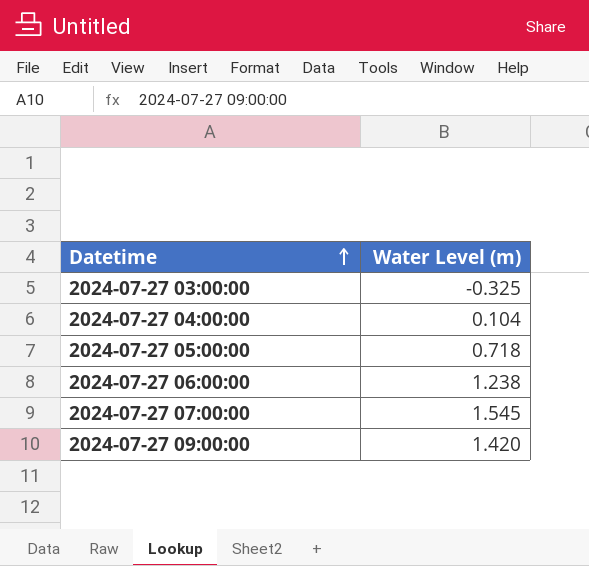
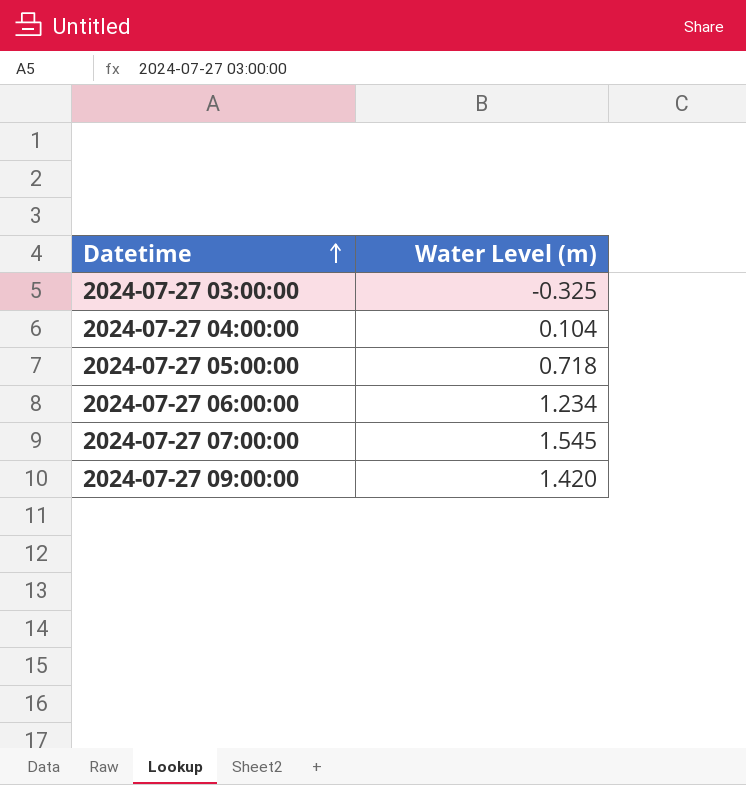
2024-07-27 06:00:00 | Water Level (m): 1.238 -> 1.234

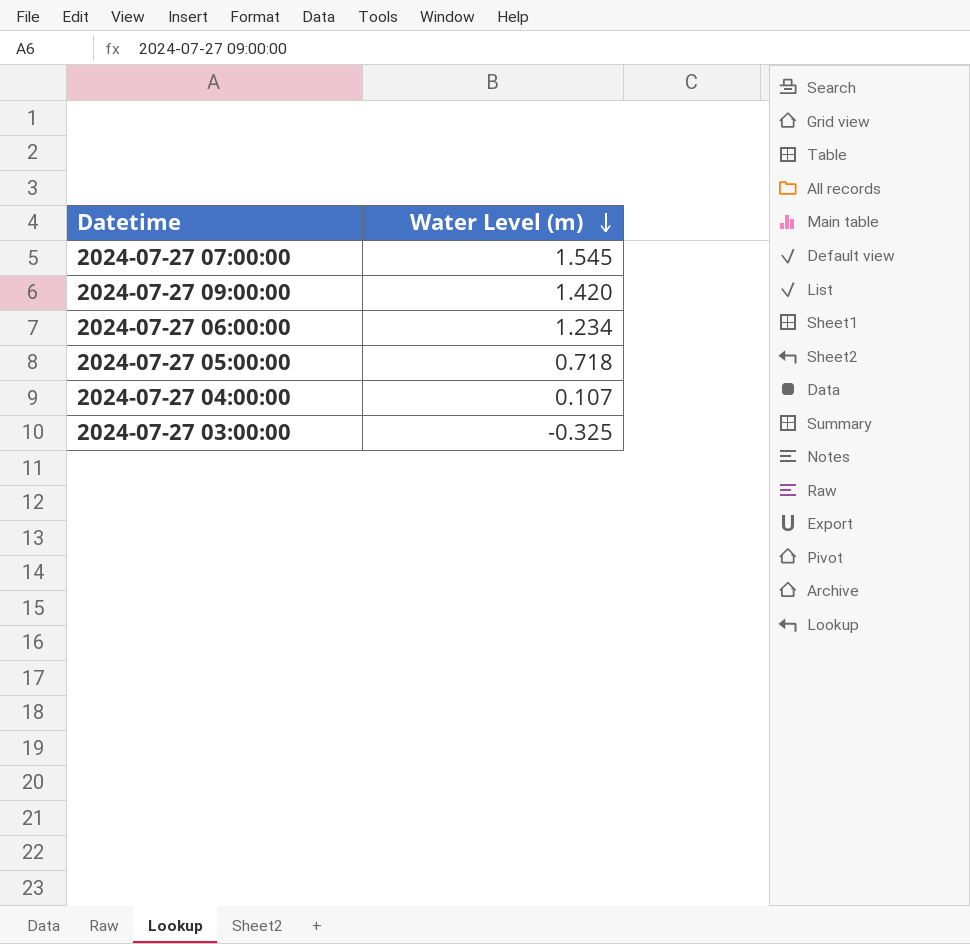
row order: Datetime ascending -> Water Level (m) descending
2024-07-27 04:00:00 | Water Level (m): 0.104 -> 0.107

